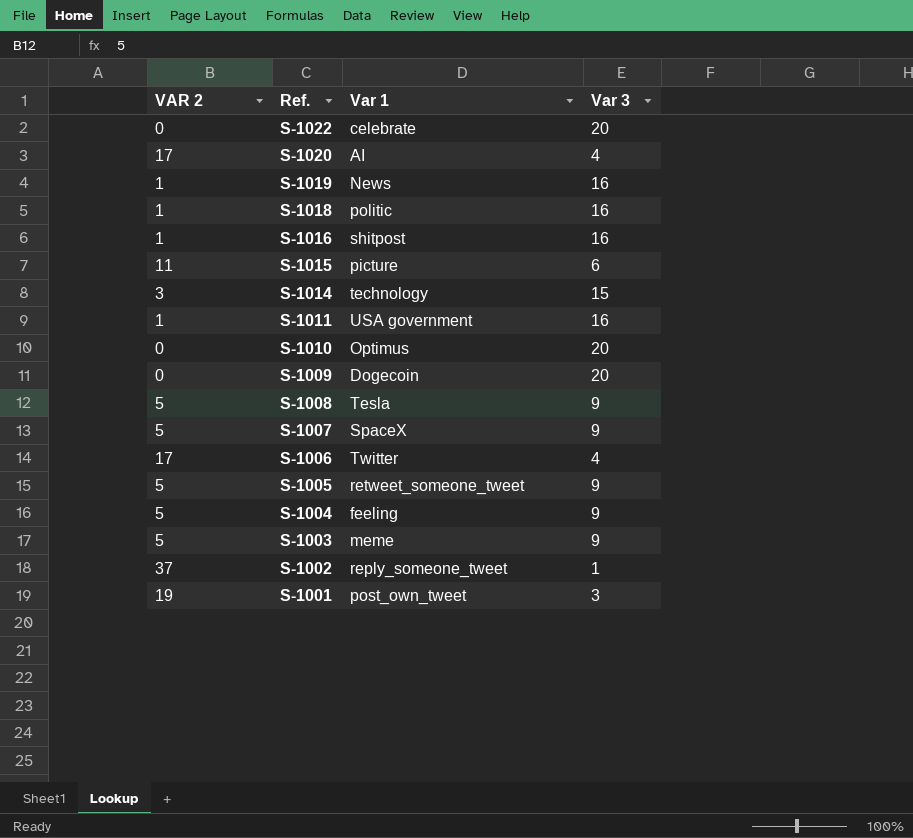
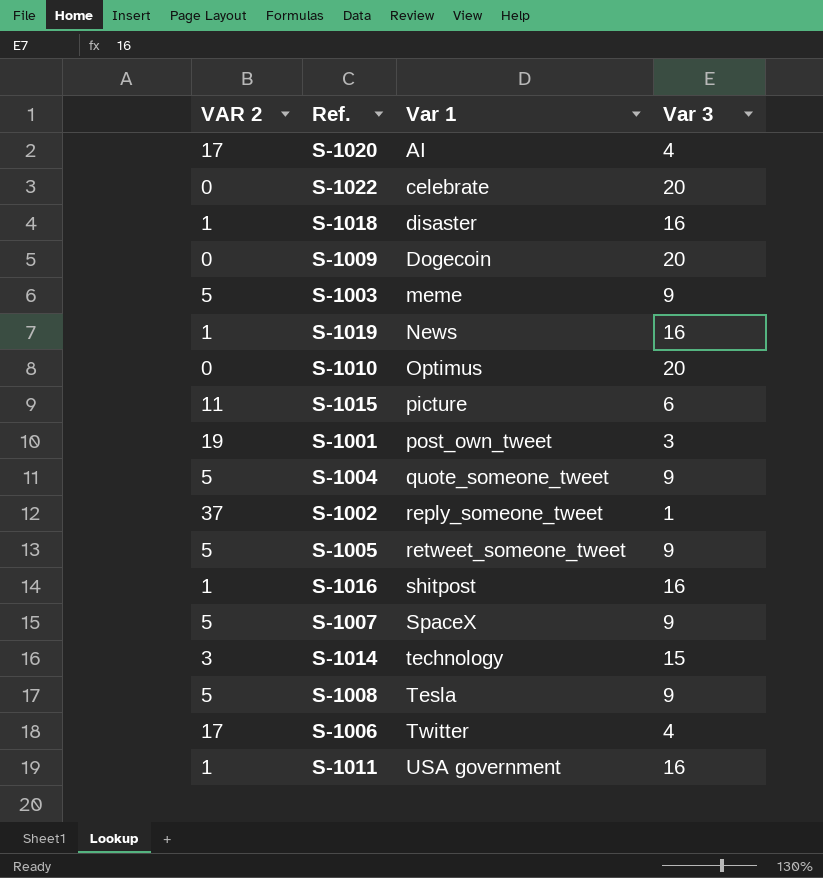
row order: Ref. descending -> Var 1 ascending
S-1018 | Var 1: politic -> disaster
S-1004 | Var 1: feeling -> quote_someone_tweet

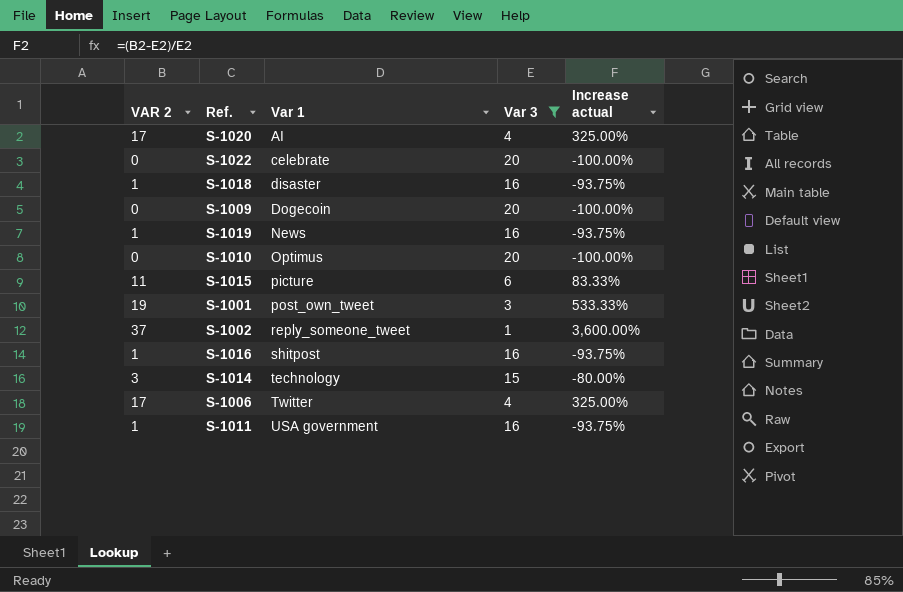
filter: none -> Var 3 != 9
column Increase actual | formula: none -> ([VAR 2] - [Var 3]) / [Var 3]

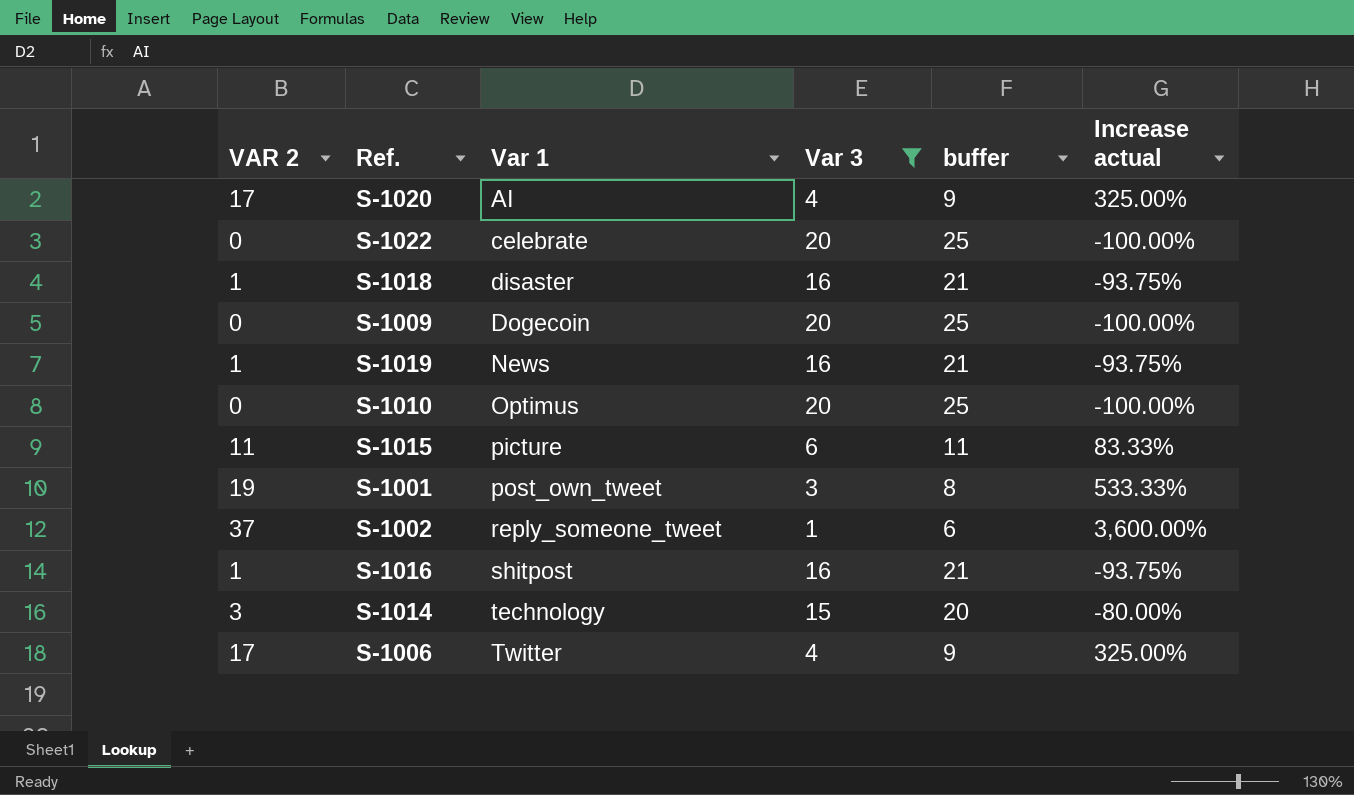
column buffer | formula: none -> [Var 3] + 5
row S-1011: 1 | USA government | 16 | -93.75% -> none

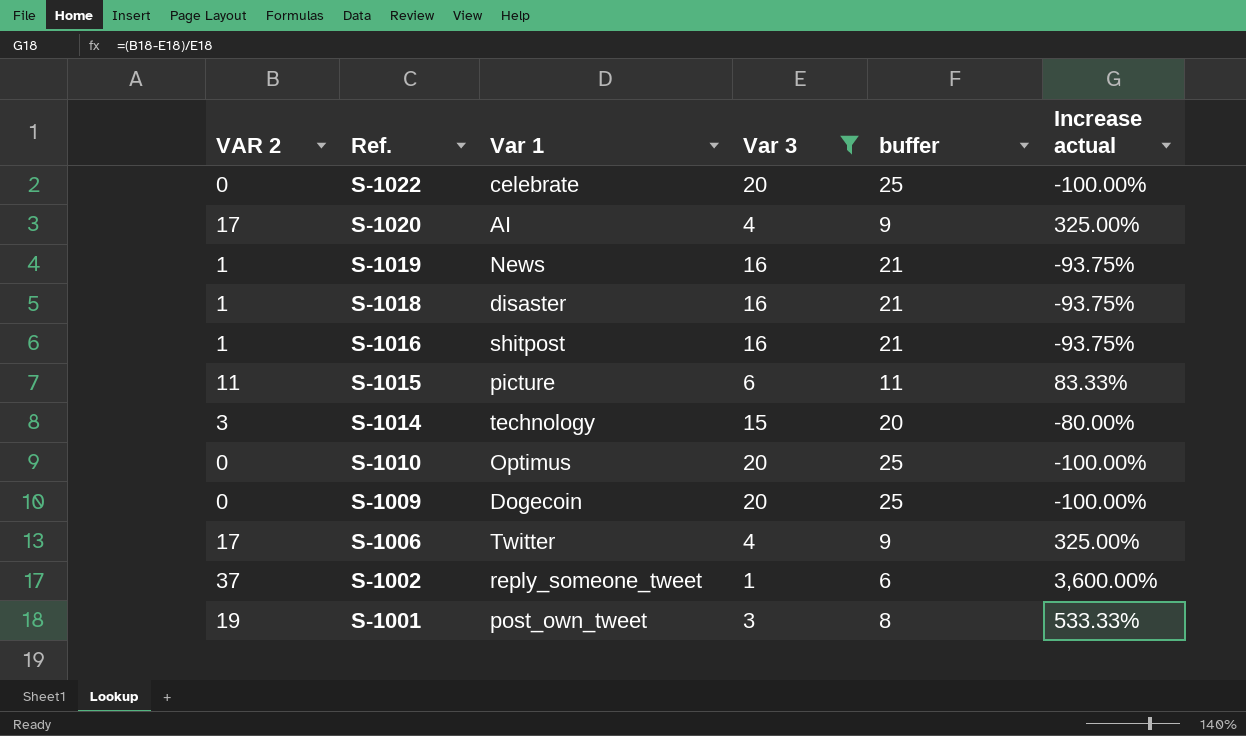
row order: Var 1 ascending -> Ref. descending

